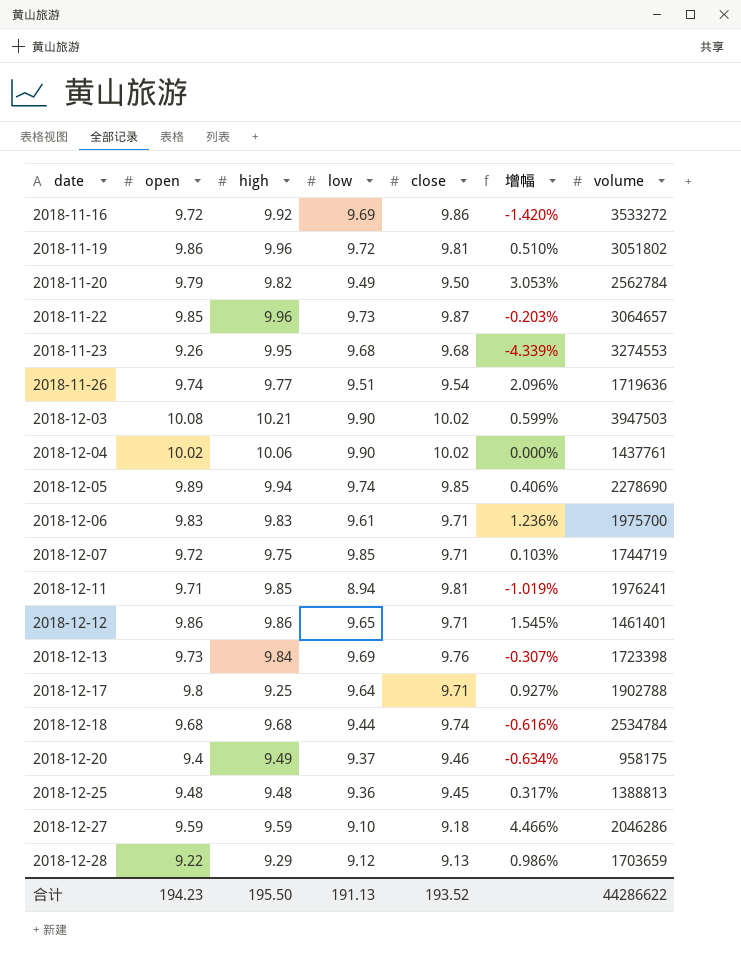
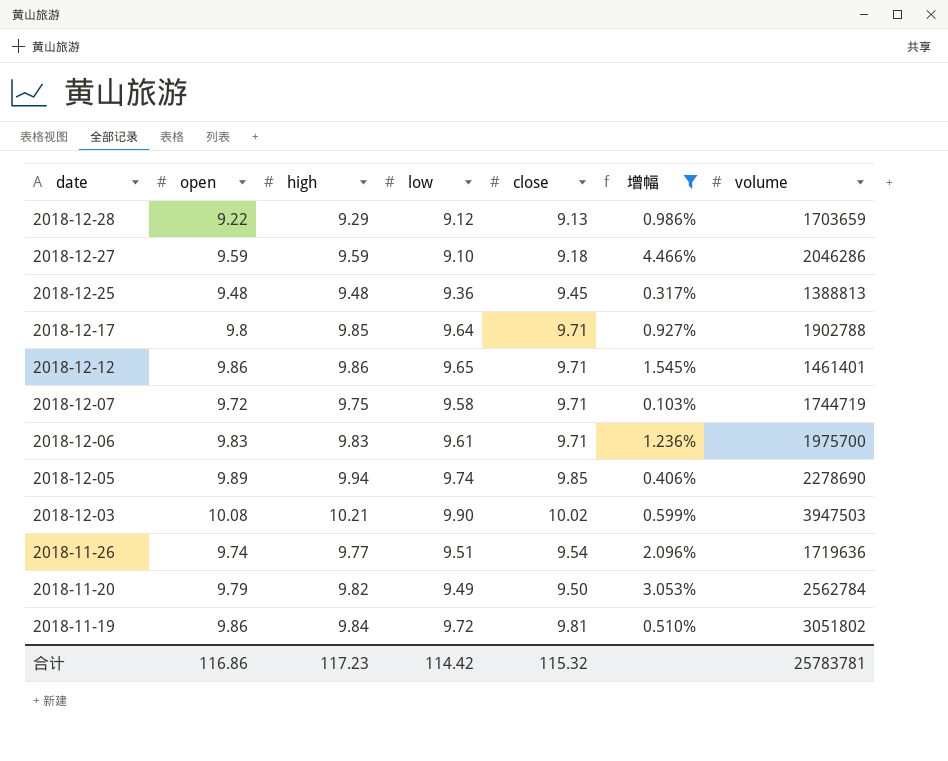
filter: none -> 增幅 >= 0.103%
row order: date ascending -> date descending
2018-12-17 | high: 9.25 -> 9.85
2018-12-07 | low: 9.85 -> 9.58
2018-11-19 | high: 9.96 -> 9.84
合计 | open: 194.23 -> 116.86
合计 | high: 195.50 -> 117.23
合计 | low: 191.13 -> 114.42
合计 | close: 193.52 -> 115.32
合计 | volume: 44286622 -> 25783781

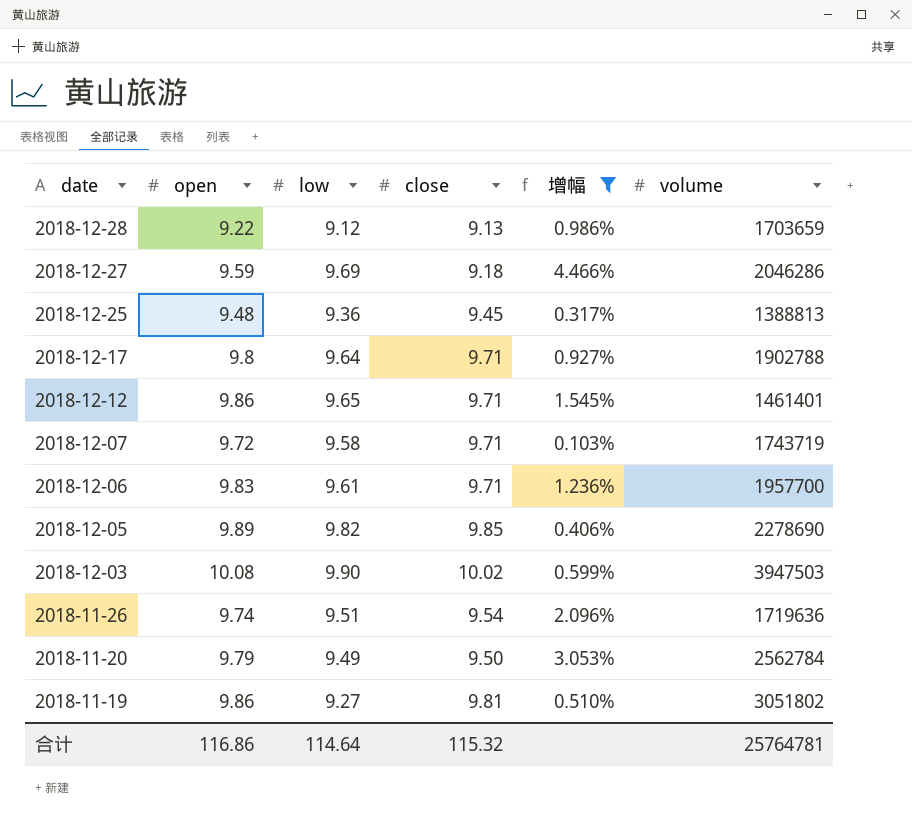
column high | position: 3 -> none
2018-12-27 | low: 9.10 -> 9.69
2018-12-07 | volume: 1744719 -> 1743719
2018-12-06 | volume: 1975700 -> 1957700
2018-12-05 | low: 9.74 -> 9.82
2018-11-19 | low: 9.72 -> 9.27
合计 | low: 114.42 -> 114.64
合计 | volume: 25783781 -> 25764781

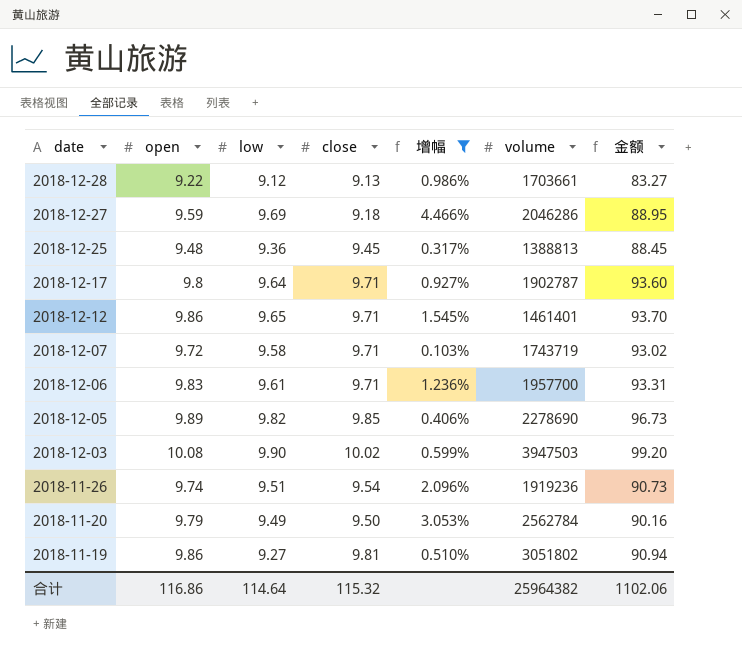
column 金额 | formula: none -> [low] * [close]
2018-12-28 | volume: 1703659 -> 1703661
2018-12-17 | volume: 1902788 -> 1902787
2018-11-26 | volume: 1719636 -> 1919236
合计 | volume: 25764781 -> 25964382

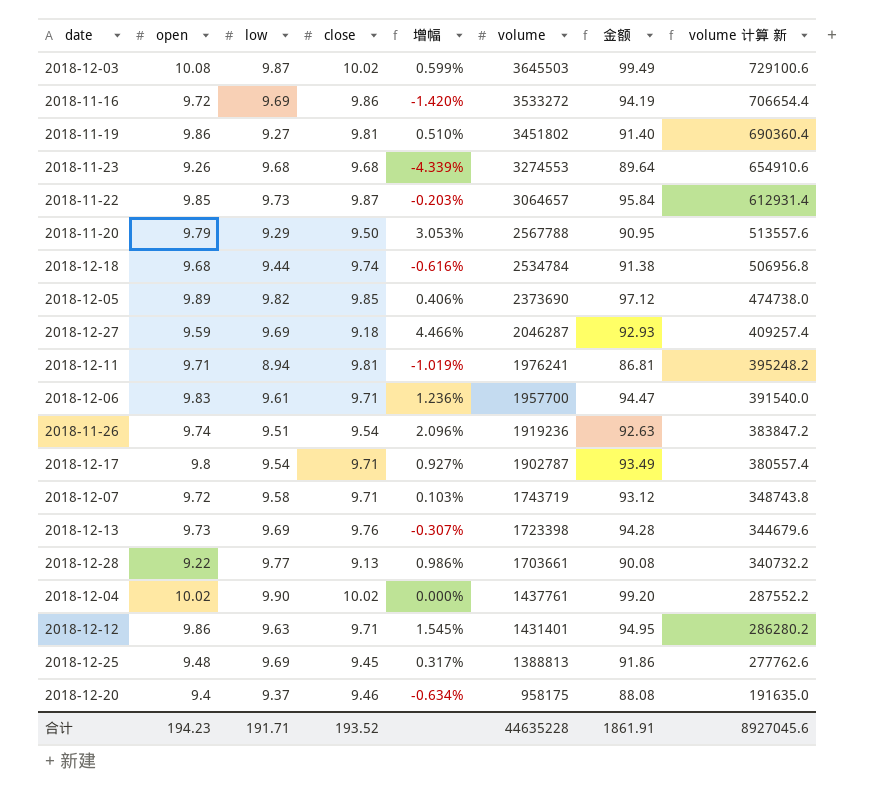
filter: 增幅 >= 0.103% -> none
row order: date descending -> volume descending
column 金额 | formula: [low] * [close] -> [open] * [low]
column volume 计算 新 | formula: none -> [volume] * 0.2
2018-12-03 | low: 9.90 -> 9.87
2018-12-03 | volume: 3947503 -> 3645503
2018-11-19 | volume: 3051802 -> 3451802
2018-11-20 | low: 9.49 -> 9.29
2018-11-20 | volume: 2562784 -> 2567788
2018-12-05 | volume: 2278690 -> 2373690
2018-12-27 | volume: 2046286 -> 2046287
2018-12-17 | low: 9.64 -> 9.54
2018-12-28 | low: 9.12 -> 9.77
2018-12-12 | low: 9.65 -> 9.63
2018-12-12 | volume: 1461401 -> 1431401
2018-12-25 | low: 9.36 -> 9.69
合计 | open: 116.86 -> 194.23
合计 | low: 114.64 -> 191.71
合计 | close: 115.32 -> 193.52
合计 | volume: 25964382 -> 44635228
合计 | 金额: 1102.06 -> 1861.91

